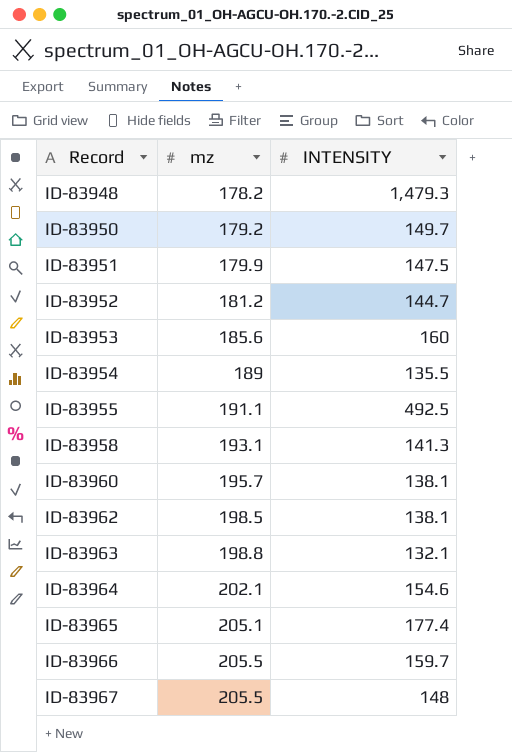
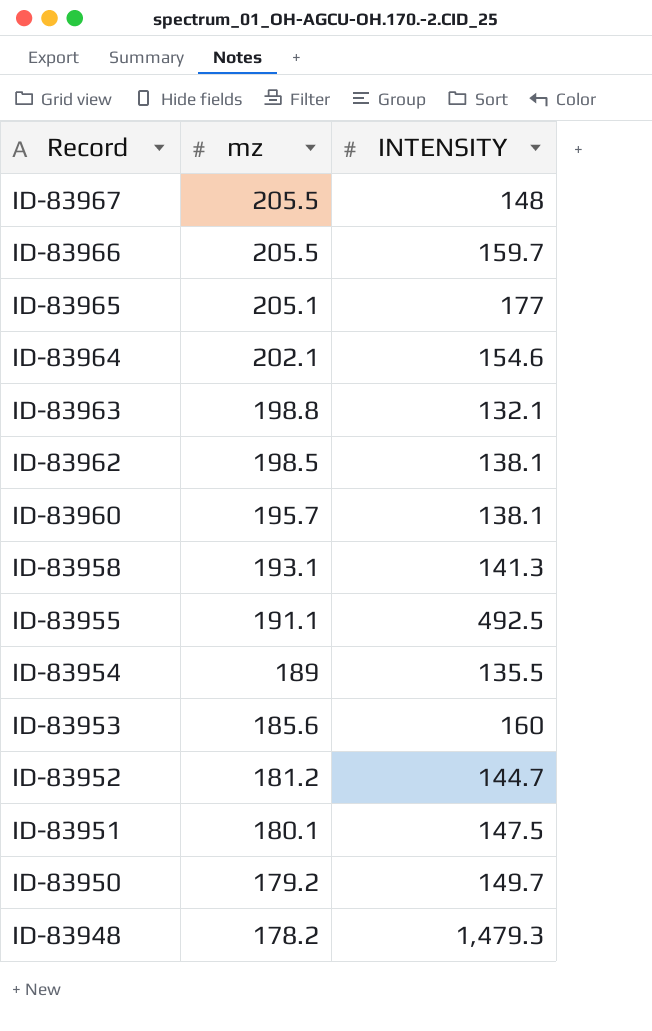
row order: Record ascending -> Record descending
ID-83965 | INTENSITY: 177.4 -> 177
ID-83951 | mz: 179.9 -> 180.1

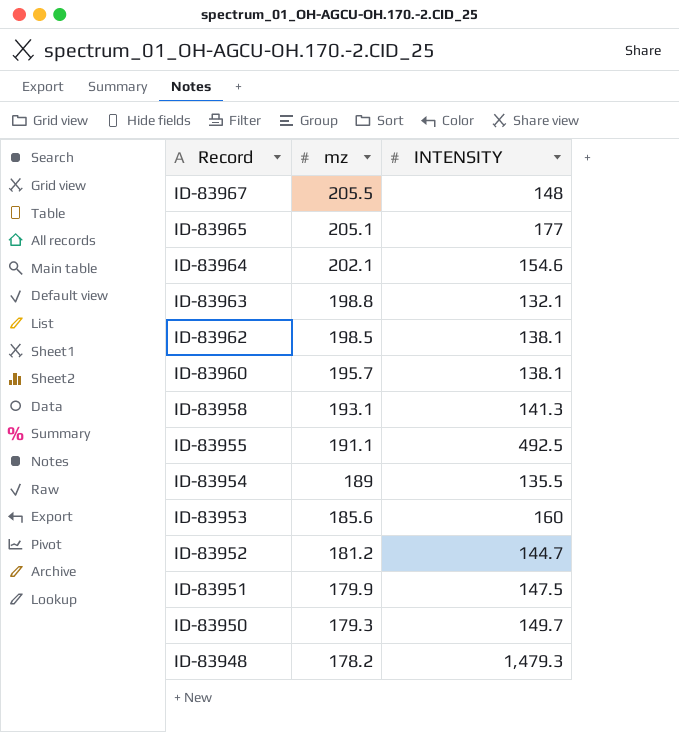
row ID-83966: 205.5 | 159.7 -> none
ID-83951 | mz: 180.1 -> 179.9
ID-83950 | mz: 179.2 -> 179.3

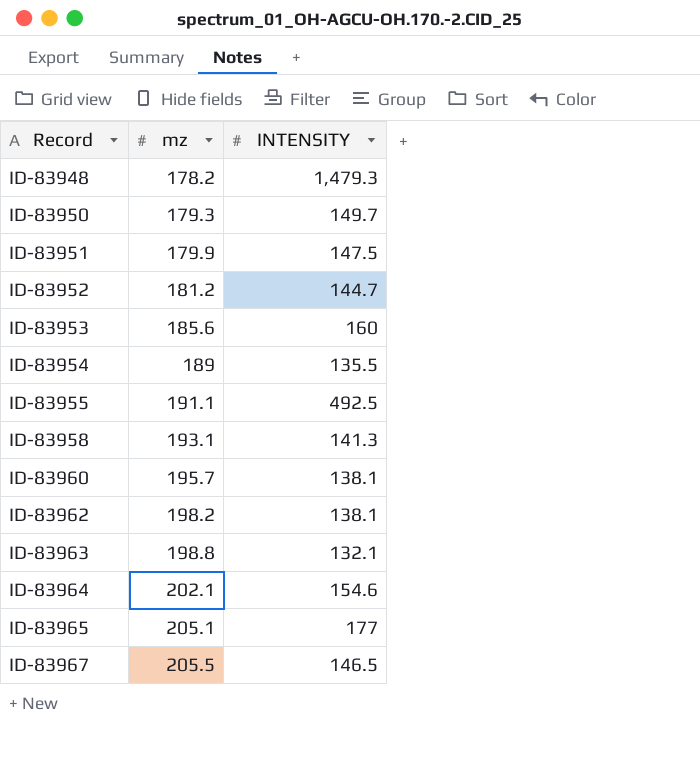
row order: Record descending -> Record ascending
ID-83962 | mz: 198.5 -> 198.2
ID-83967 | INTENSITY: 148 -> 146.5

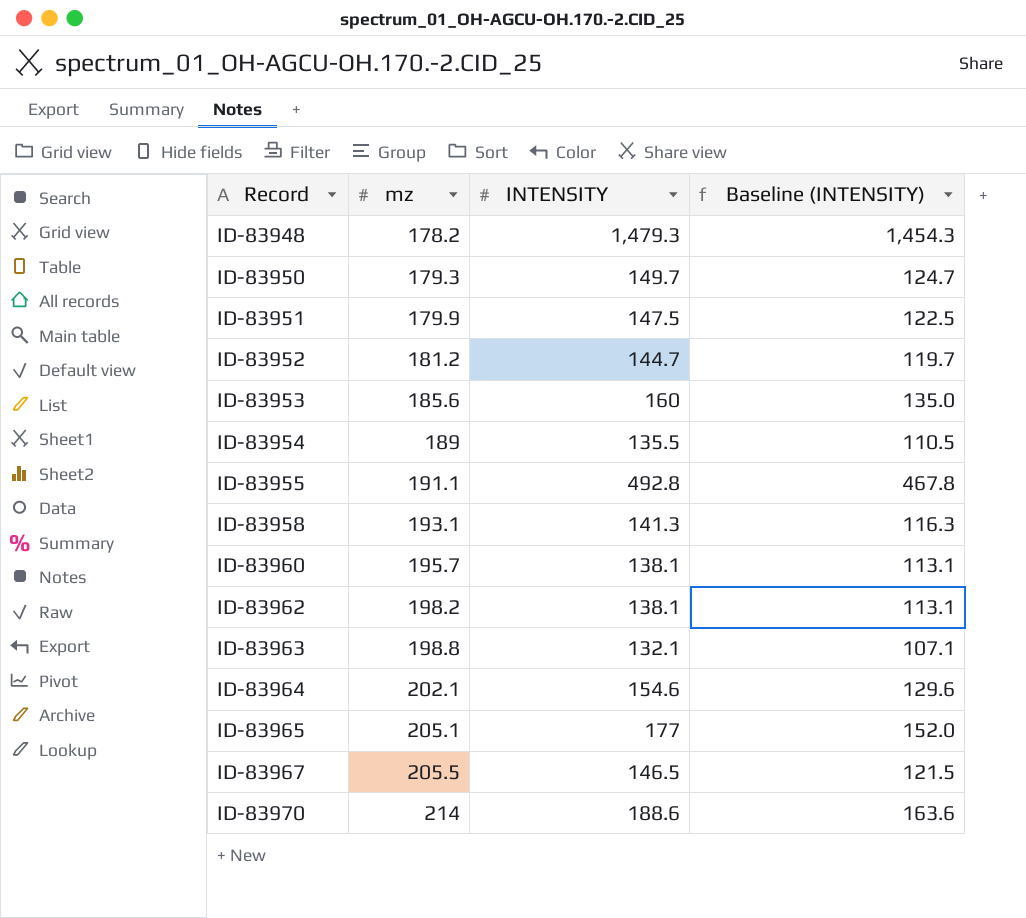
column Baseline (INTENSITY) | formula: none -> [INTENSITY] - 25
ID-83955 | INTENSITY: 492.5 -> 492.8
row ID-83970: none -> 214 | 188.6 | 163.6

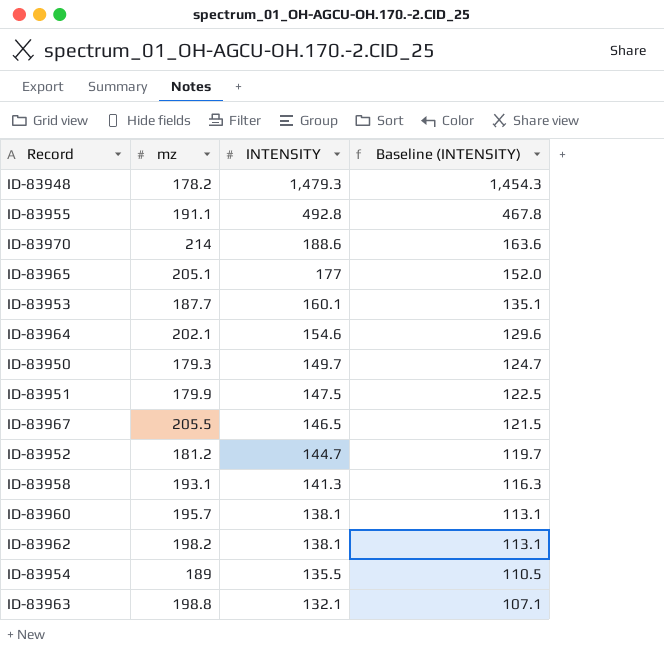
row order: Record ascending -> INTENSITY descending
ID-83953 | mz: 185.6 -> 187.7
ID-83953 | INTENSITY: 160 -> 160.1
ID-83953 | Baseline (INTENSITY): 135.0 -> 135.1

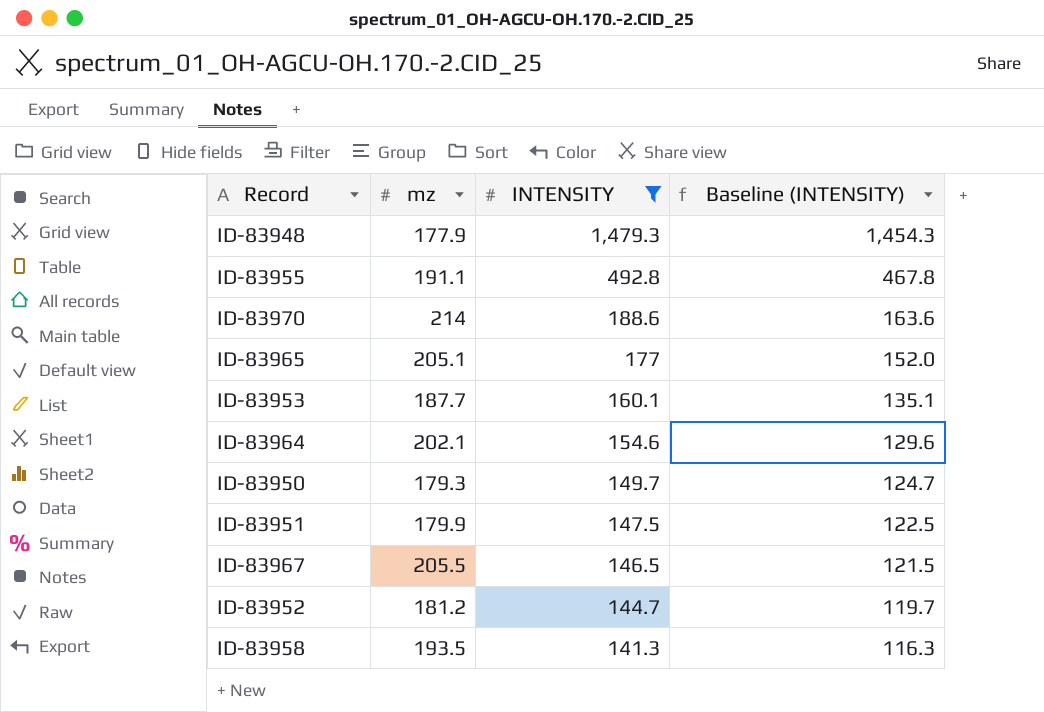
filter: none -> INTENSITY >= 141.3
ID-83948 | mz: 178.2 -> 177.9
ID-83958 | mz: 193.1 -> 193.5

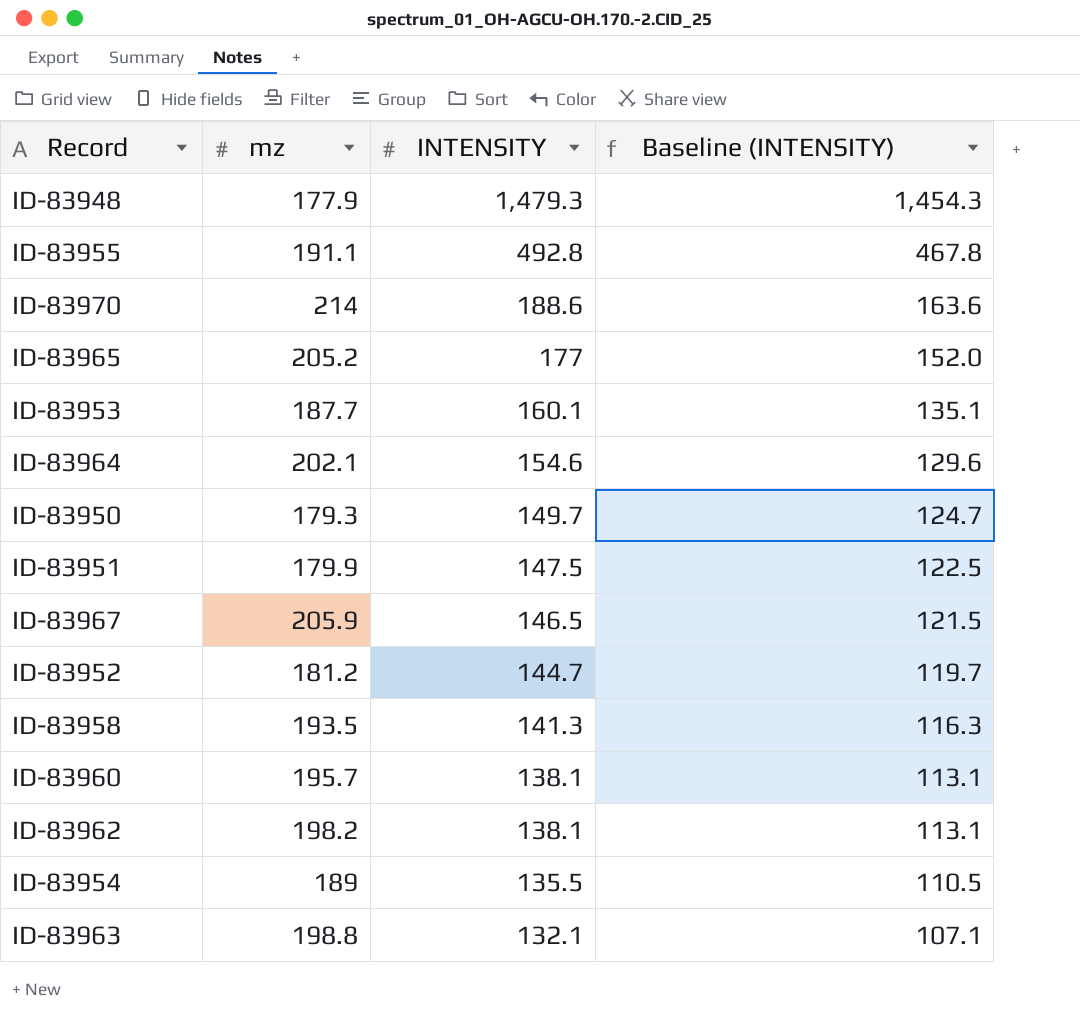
filter: INTENSITY >= 141.3 -> none
ID-83965 | mz: 205.1 -> 205.2
ID-83967 | mz: 205.5 -> 205.9

